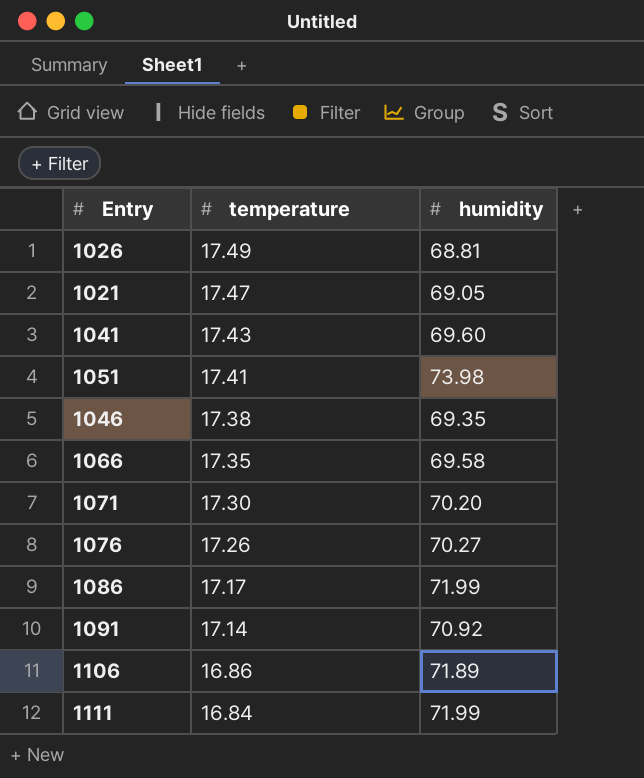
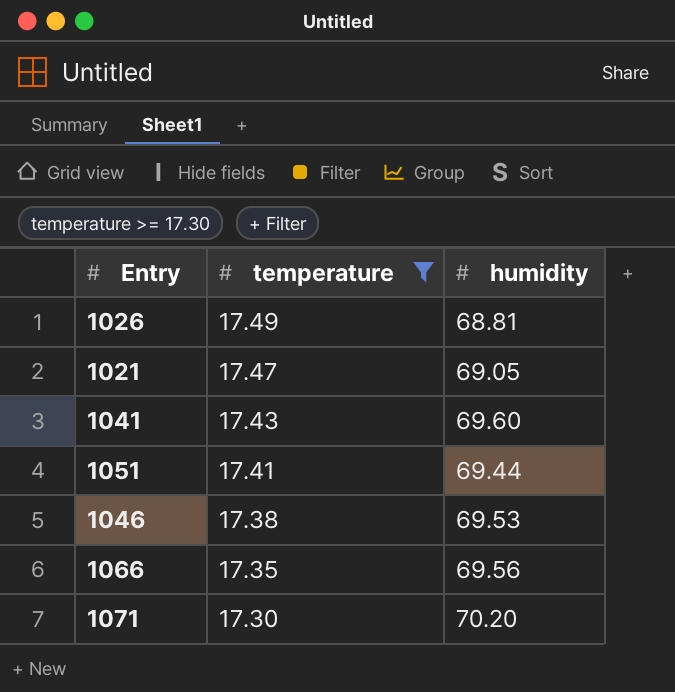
filter: none -> temperature >= 17.30
1051 | humidity: 73.98 -> 69.44
1046 | humidity: 69.35 -> 69.53
1066 | humidity: 69.58 -> 69.56

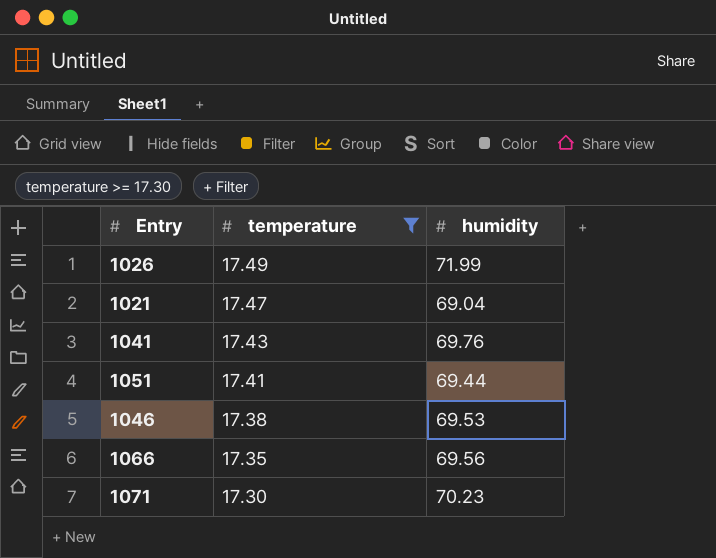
1026 | humidity: 68.81 -> 71.99
1021 | humidity: 69.05 -> 69.04
1041 | humidity: 69.60 -> 69.76
1071 | humidity: 70.20 -> 70.23

